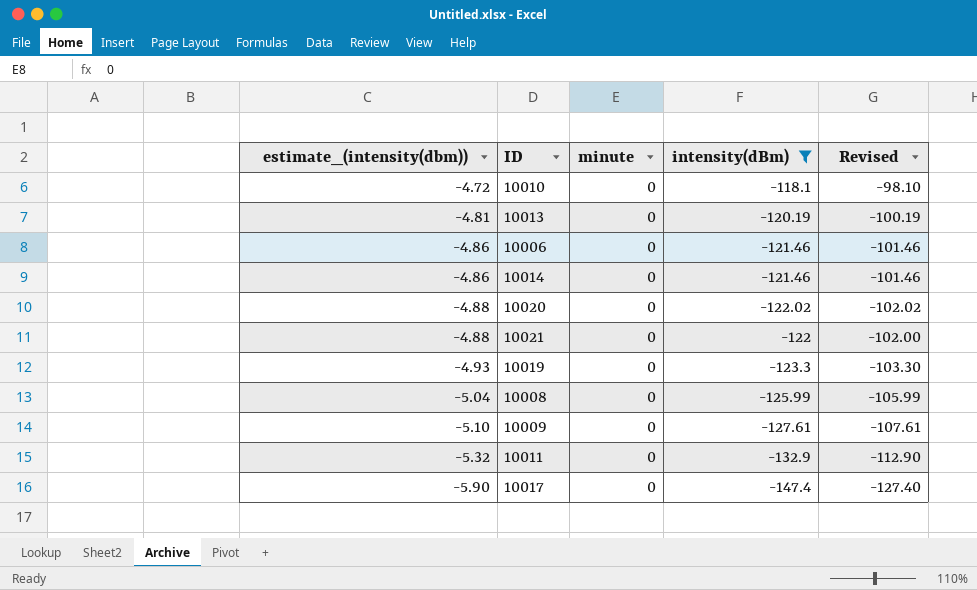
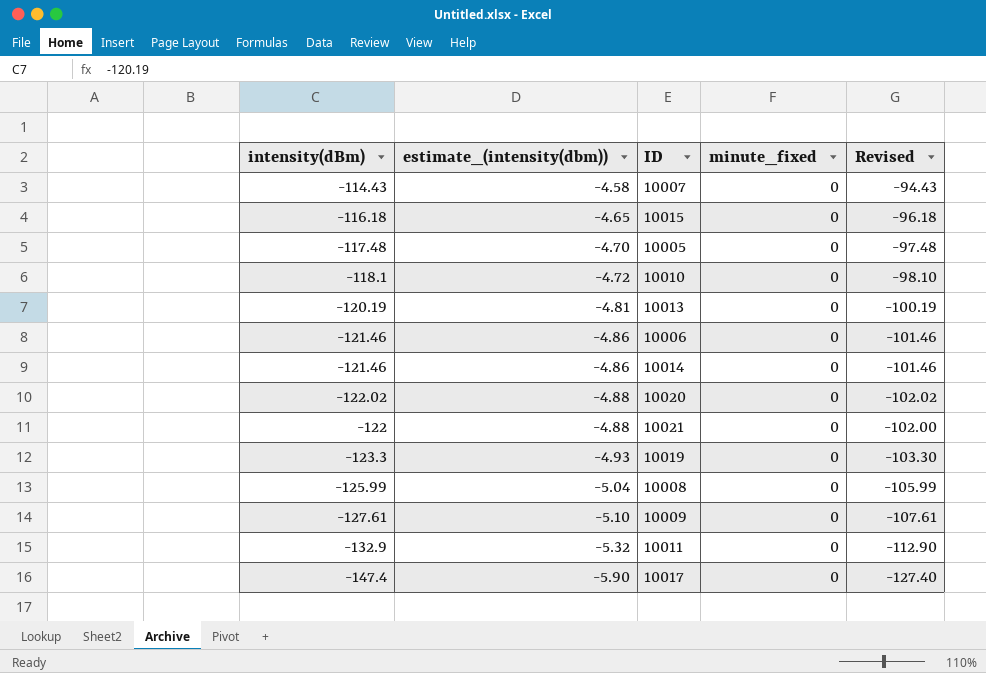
filter: intensity(dBm) <= -118.1 -> none
column intensity(dBm) | position: 4 -> 1
column name: minute -> minute_fixed

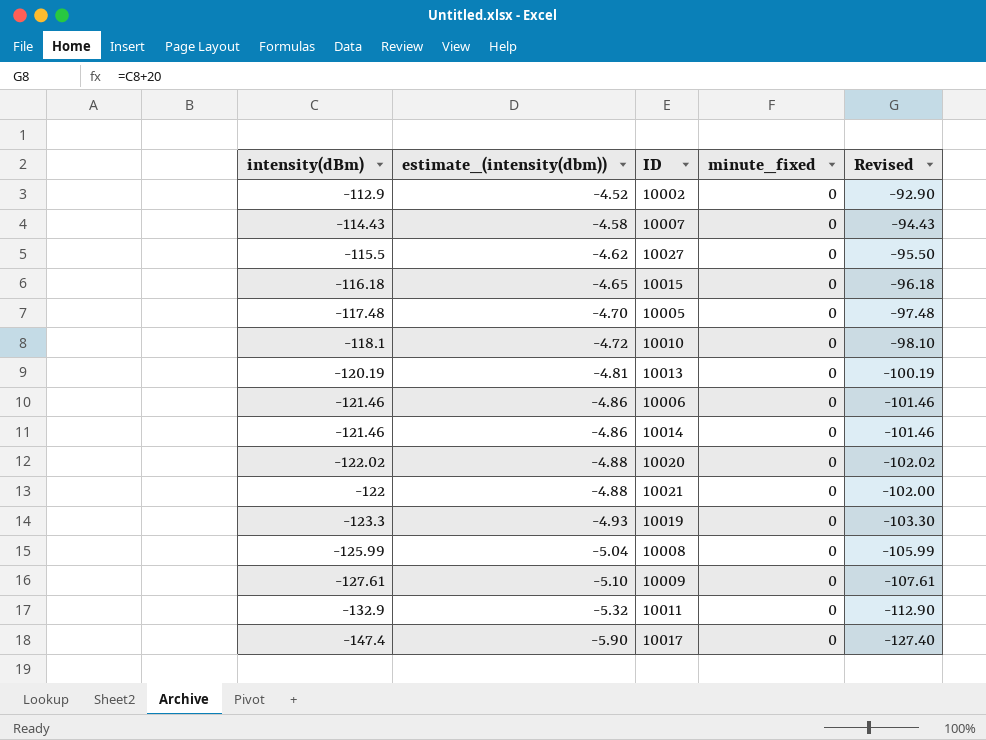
row 10002: none -> -112.9 | -4.52 | 0 | -92.90
row 10027: none -> -115.5 | -4.62 | 0 | -95.50

